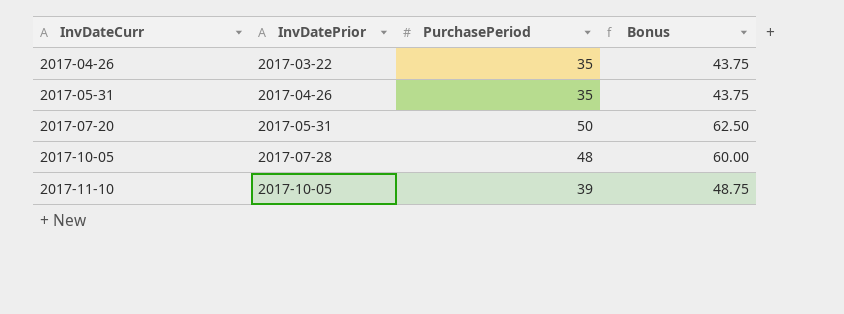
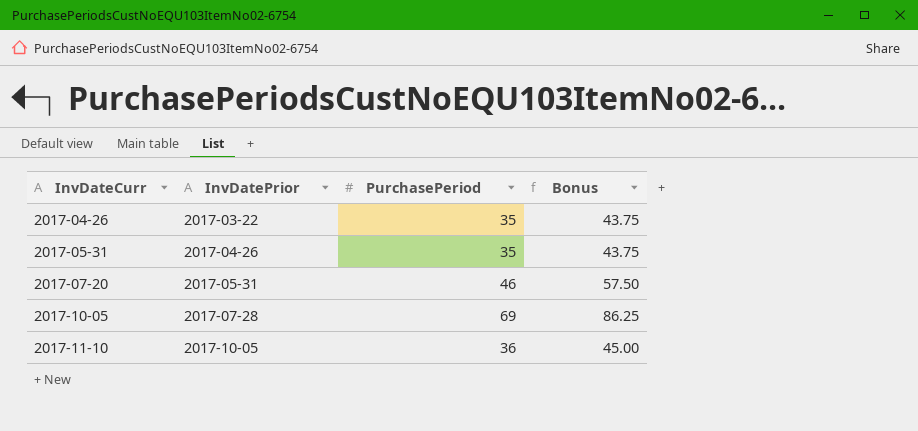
2017-07-20 | PurchasePeriod: 50 -> 46
2017-07-20 | Bonus: 62.50 -> 57.50
2017-10-05 | PurchasePeriod: 48 -> 69
2017-10-05 | Bonus: 60.00 -> 86.25
2017-11-10 | PurchasePeriod: 39 -> 36
2017-11-10 | Bonus: 48.75 -> 45.00

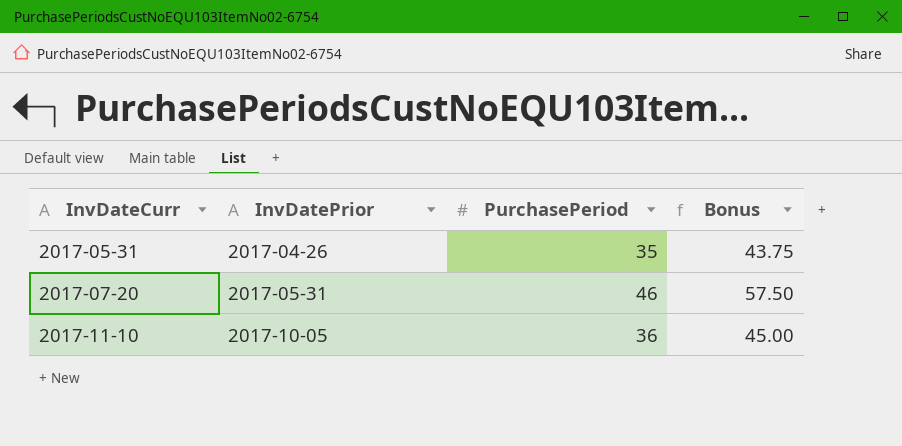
row 2017-04-26: 2017-03-22 | 35 | 43.75 -> none
row 2017-10-05: 2017-07-28 | 69 | 86.25 -> none

